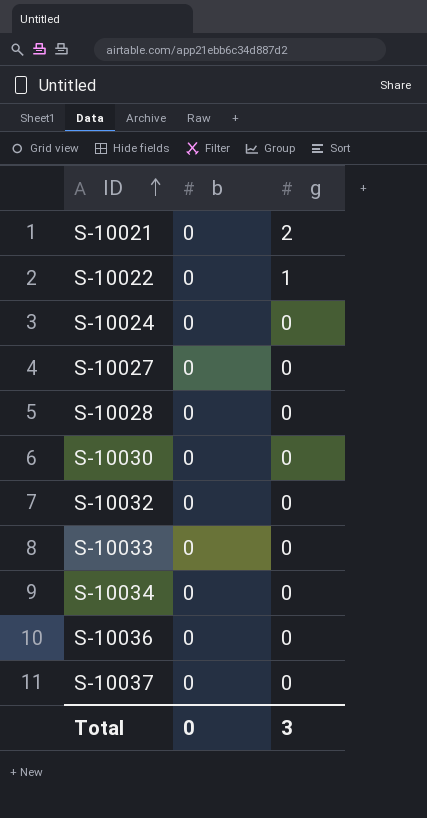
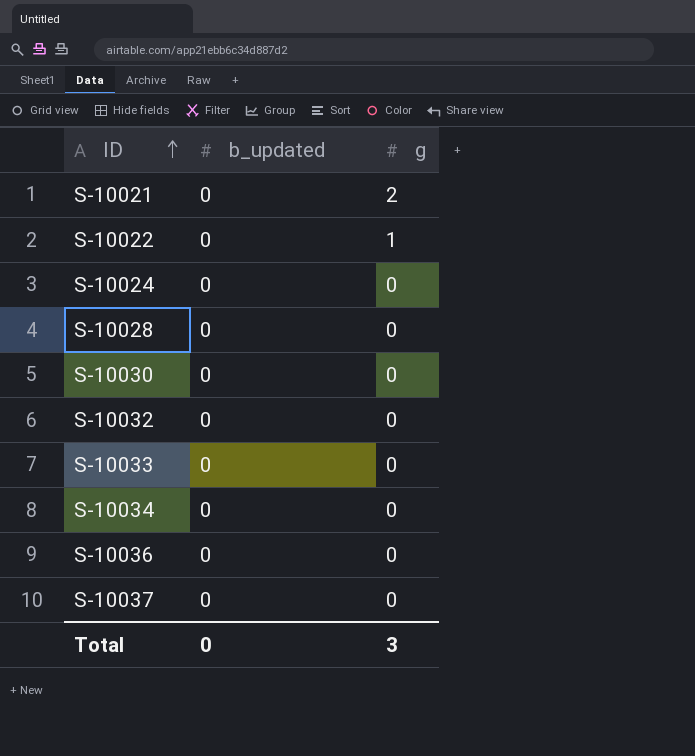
column name: b -> b_updated
row S-10027: 0 | 0 -> none

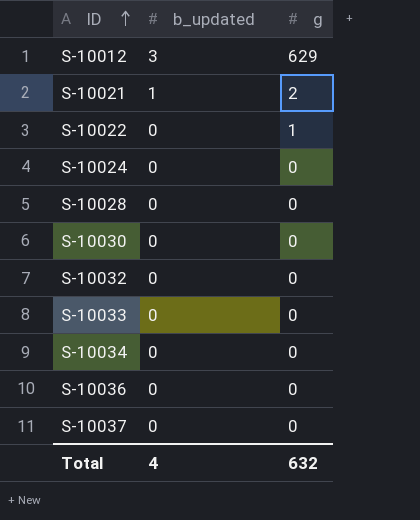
row S-10012: none -> 3 | 629
S-10021 | b_updated: 0 -> 1
Total | b_updated: 0 -> 4
Total | g: 3 -> 632

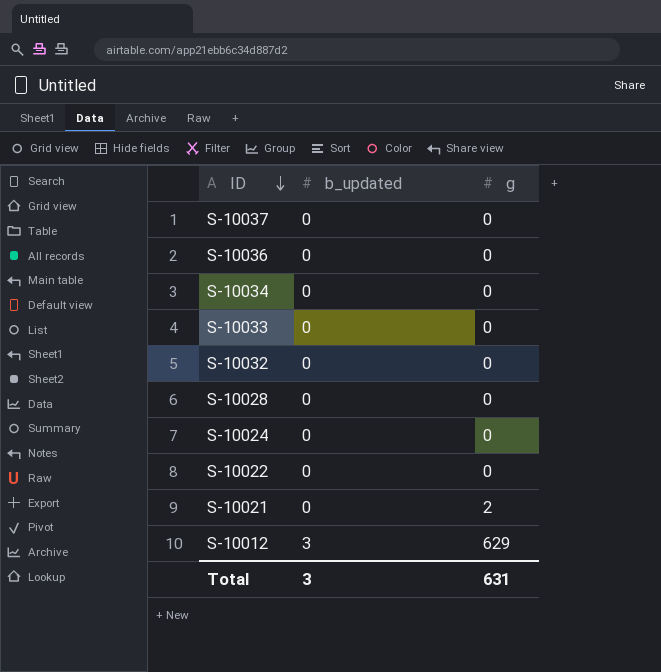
row order: ID ascending -> ID descending
row S-10030: 0 | 0 -> none
S-10022 | g: 1 -> 0
S-10021 | b_updated: 1 -> 0
Total | b_updated: 4 -> 3
Total | g: 632 -> 631

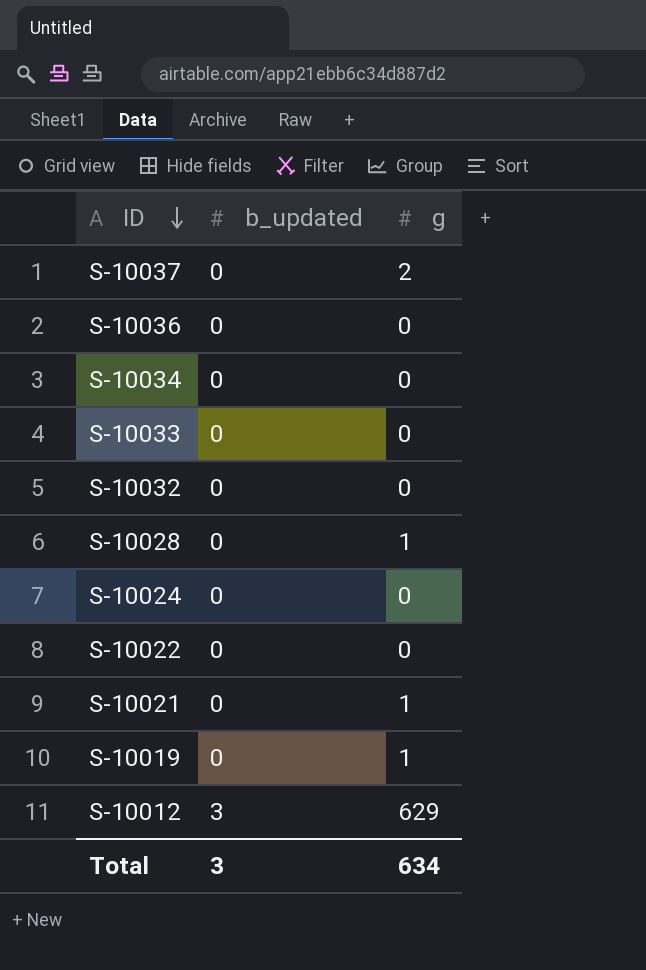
S-10037 | g: 0 -> 2
S-10028 | g: 0 -> 1
S-10021 | g: 2 -> 1
row S-10019: none -> 0 | 1
Total | g: 631 -> 634

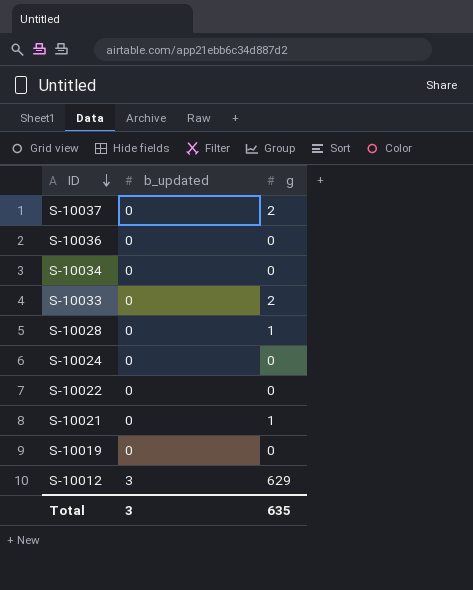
row S-10032: 0 | 0 -> none
S-10033 | g: 0 -> 2
S-10019 | g: 1 -> 0
Total | g: 634 -> 635

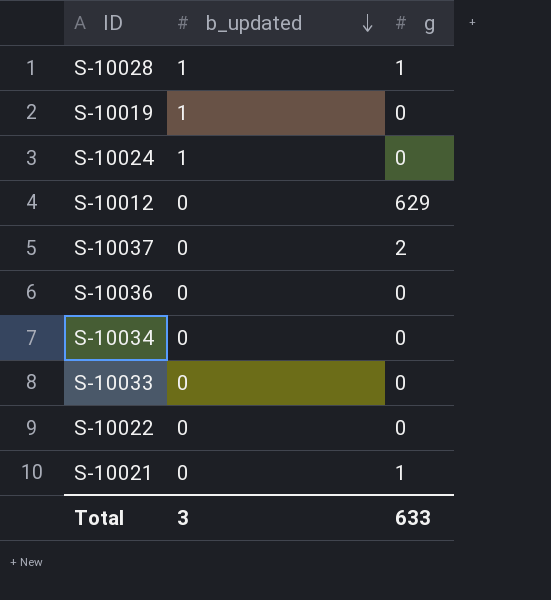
row order: ID descending -> b_updated descending
S-10028 | b_updated: 0 -> 1
S-10019 | b_updated: 0 -> 1
S-10024 | b_updated: 0 -> 1
S-10012 | b_updated: 3 -> 0
S-10033 | g: 2 -> 0
Total | g: 635 -> 633

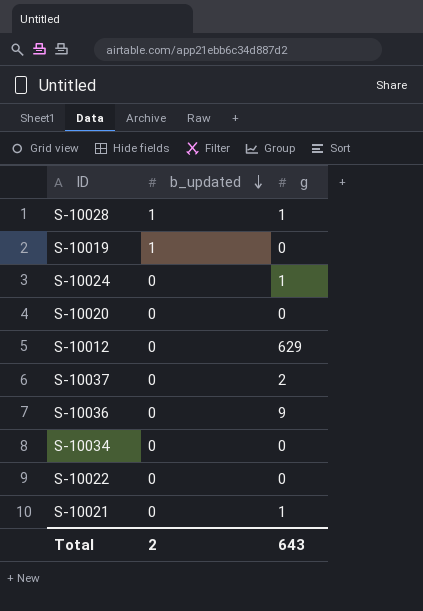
row S-10033: 0 | 0 -> none
S-10024 | b_updated: 1 -> 0
S-10024 | g: 0 -> 1
row S-10020: none -> 0 | 0
S-10036 | g: 0 -> 9
Total | b_updated: 3 -> 2
Total | g: 633 -> 643

